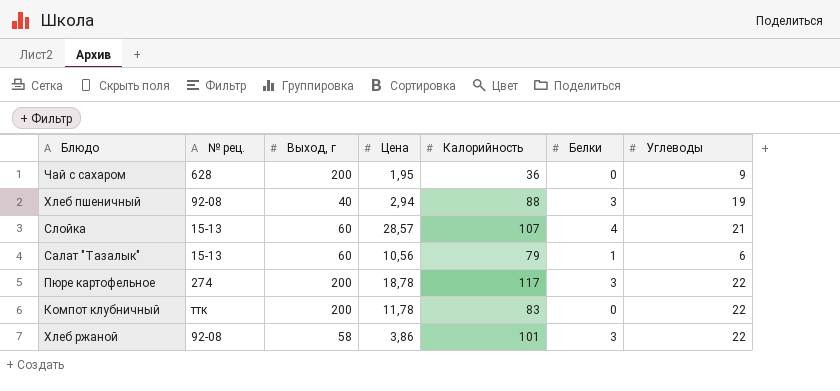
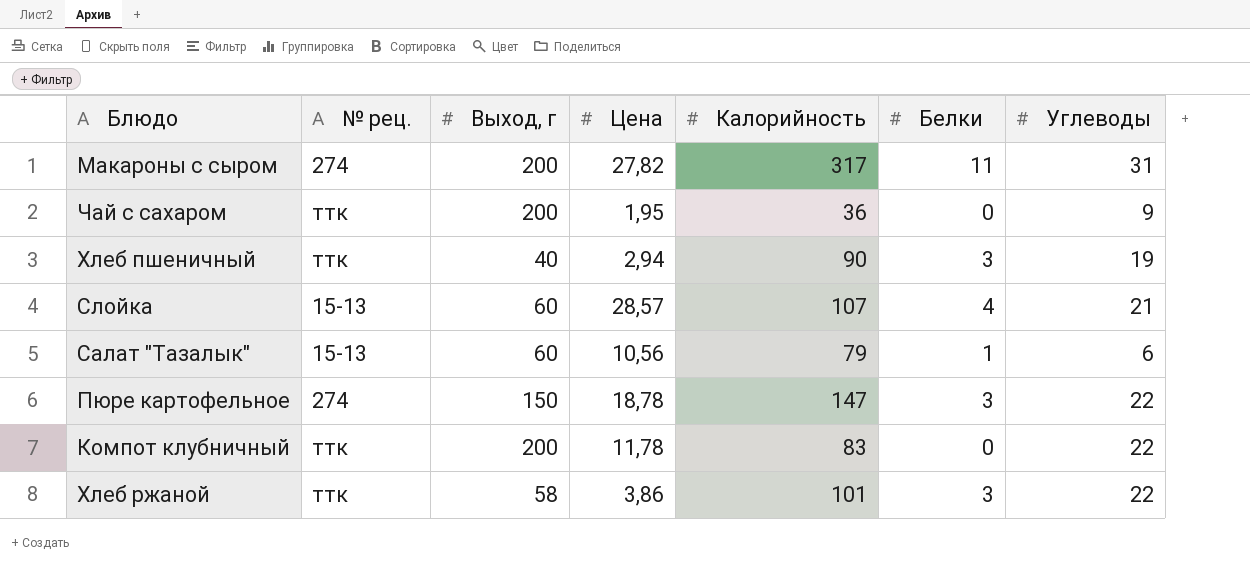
row Макароны с сыром: none -> 274 | 200 | 27,82 | 317 | 11 | 31
Чай с сахаром | № рец.: 628 -> ттк
Хлеб пшеничный | № рец.: 92-08 -> ттк
Хлеб пшеничный | Калорийность: 88 -> 90
Пюре картофельное | Выход, г: 200 -> 150
Пюре картофельное | Калорийность: 117 -> 147
Хлеб ржаной | № рец.: 92-08 -> ттк

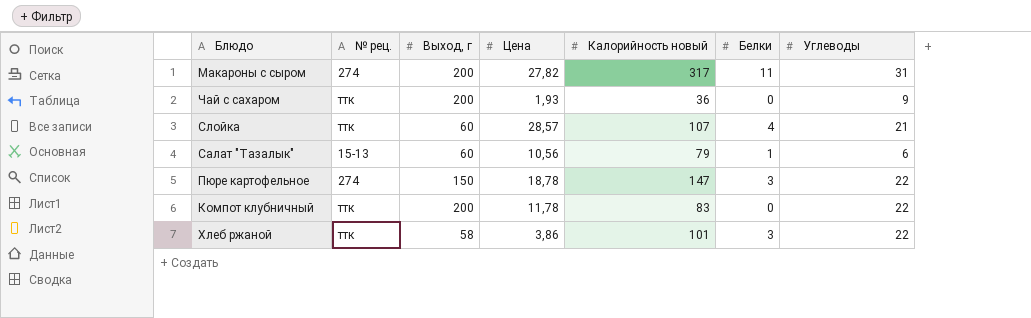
column name: Калорийность -> Калорийность новый
row Хлеб пшеничный: ттк | 40 | 2,94 | 90 | 3 | 19 -> none
Чай с сахаром | Цена: 1,95 -> 1,93
Слойка | № рец.: 15-13 -> ттк

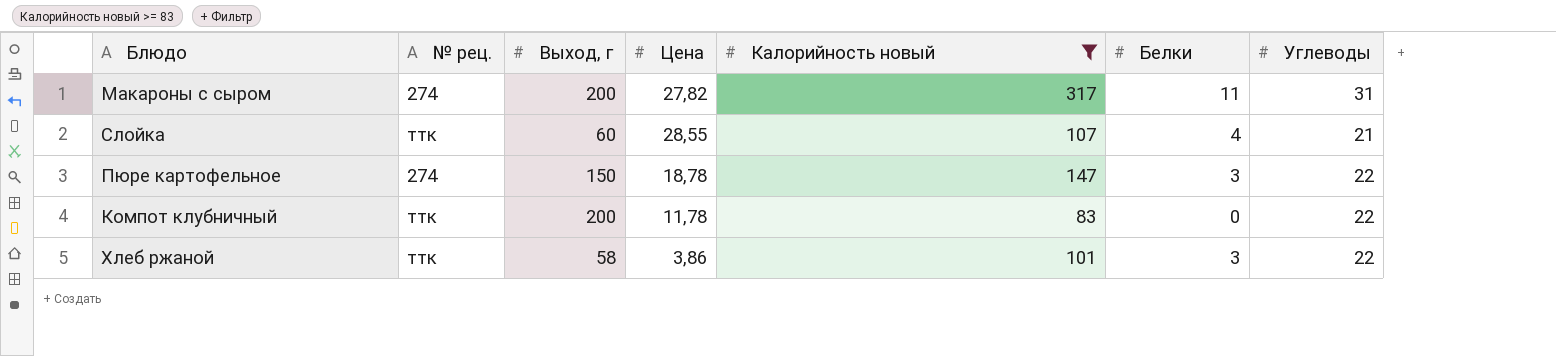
filter: none -> Калорийность новый >= 83
Слойка | Цена: 28,57 -> 28,55

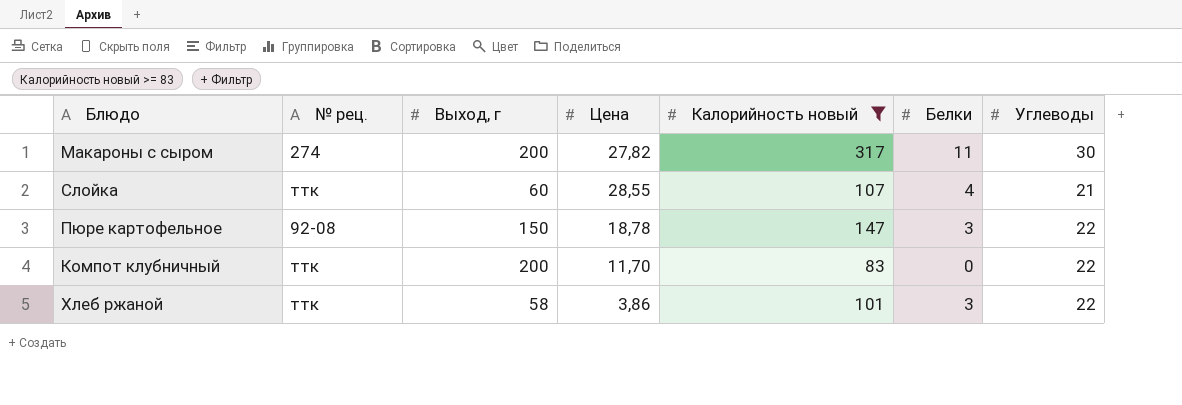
Макароны с сыром | Углеводы: 31 -> 30
Пюре картофельное | № рец.: 274 -> 92-08
Компот клубничный | Цена: 11,78 -> 11,70

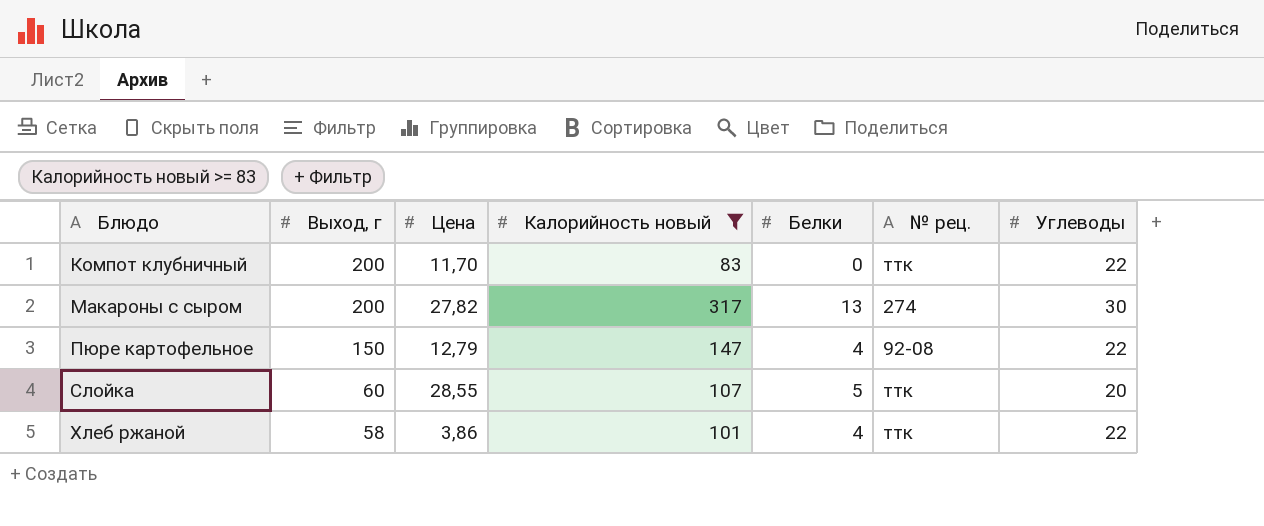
row order: none -> Блюдо ascending
column № рец. | position: 2 -> 6
Макароны с сыром | Белки: 11 -> 13
Пюре картофельное | Цена: 18,78 -> 12,79
Пюре картофельное | Белки: 3 -> 4
Слойка | Белки: 4 -> 5
Слойка | Углеводы: 21 -> 20
Хлеб ржаной | Белки: 3 -> 4

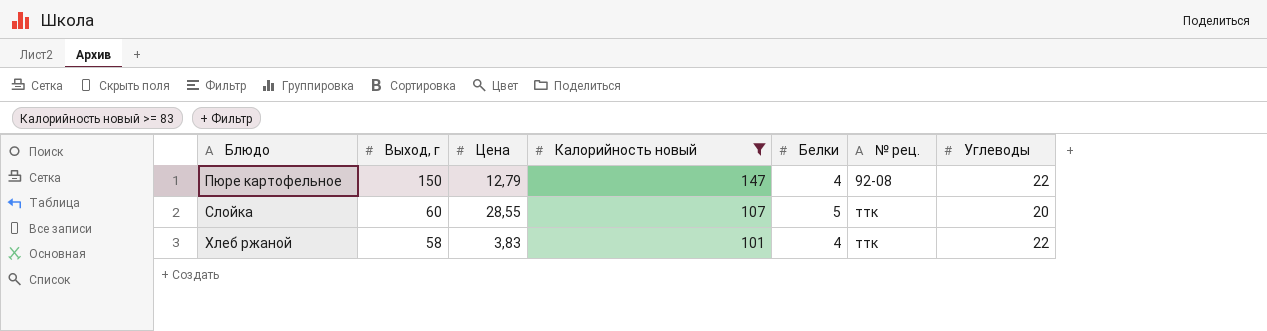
row Компот клубничный: 200 | 11,70 | 83 | 0 | ттк | 22 -> none
row Макароны с сыром: 200 | 27,82 | 317 | 13 | 274 | 30 -> none
Хлеб ржаной | Цена: 3,86 -> 3,83

